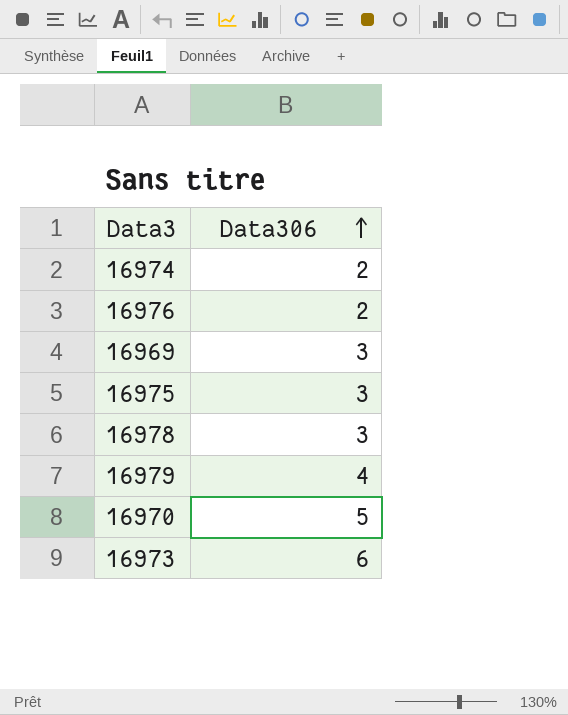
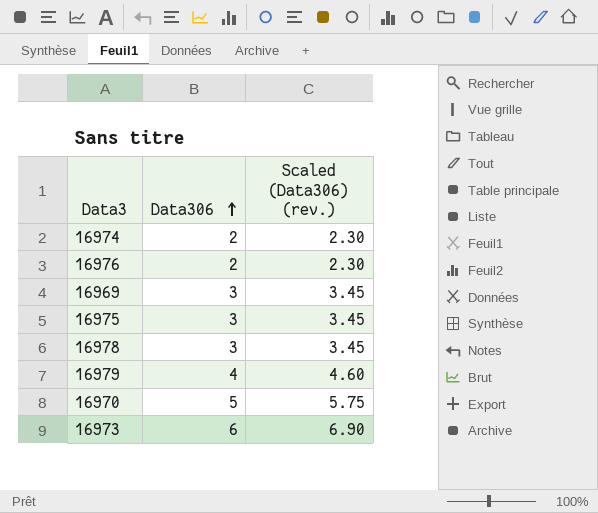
column Scaled (Data306) (rev.) | formula: none -> [Data306] * 1.15

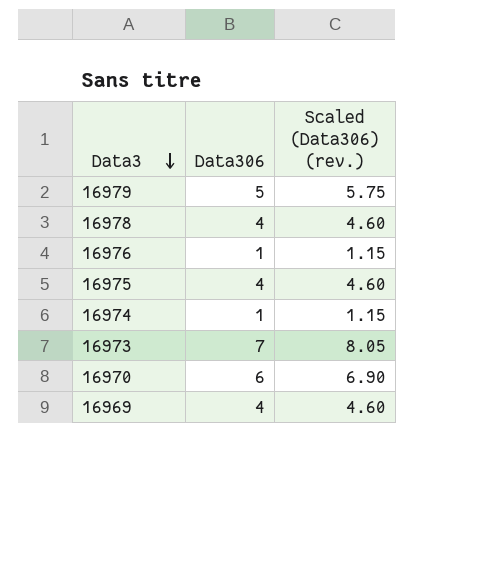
row order: Data306 ascending -> Data3 descending
16979 | Data306: 4 -> 5
16979 | Scaled (Data306) (rev.): 4.60 -> 5.75
16978 | Data306: 3 -> 4
16978 | Scaled (Data306) (rev.): 3.45 -> 4.60
16976 | Data306: 2 -> 1
16976 | Scaled (Data306) (rev.): 2.30 -> 1.15
16975 | Data306: 3 -> 4
16975 | Scaled (Data306) (rev.): 3.45 -> 4.60
16974 | Data306: 2 -> 1
16974 | Scaled (Data306) (rev.): 2.30 -> 1.15
16973 | Data306: 6 -> 7
16973 | Scaled (Data306) (rev.): 6.90 -> 8.05
16970 | Data306: 5 -> 6
16970 | Scaled (Data306) (rev.): 5.75 -> 6.90
16969 | Data306: 3 -> 4
16969 | Scaled (Data306) (rev.): 3.45 -> 4.60

